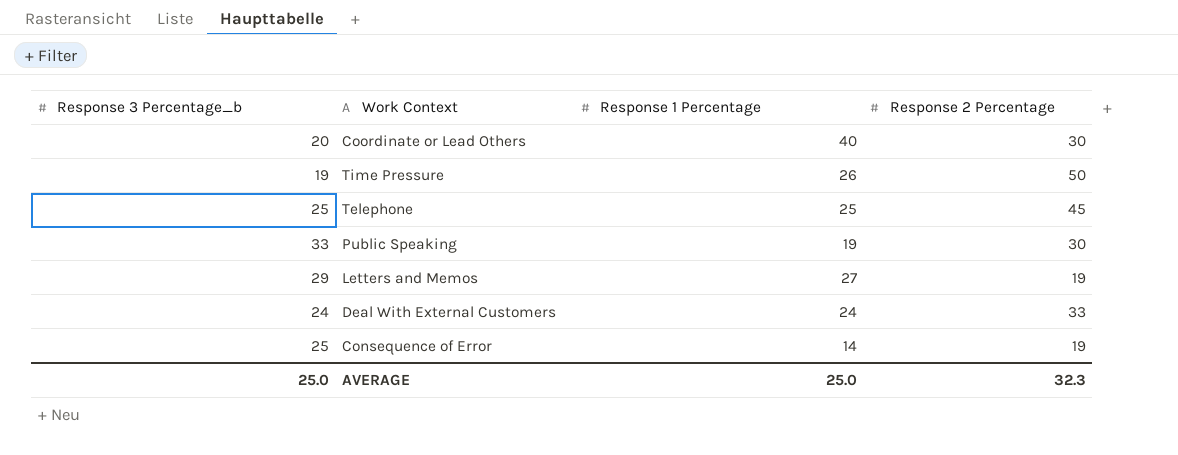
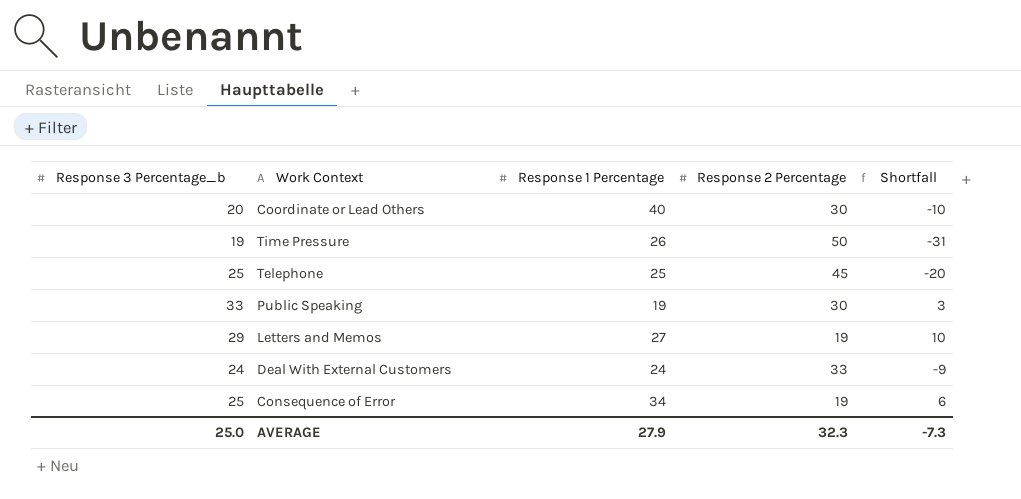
column Shortfall | formula: none -> [Response 3 Percentage_b] - [Response 2 Percentage]
Consequence of Error | Response 1 Percentage: 14 -> 34
AVERAGE | Response 1 Percentage: 25.0 -> 27.9

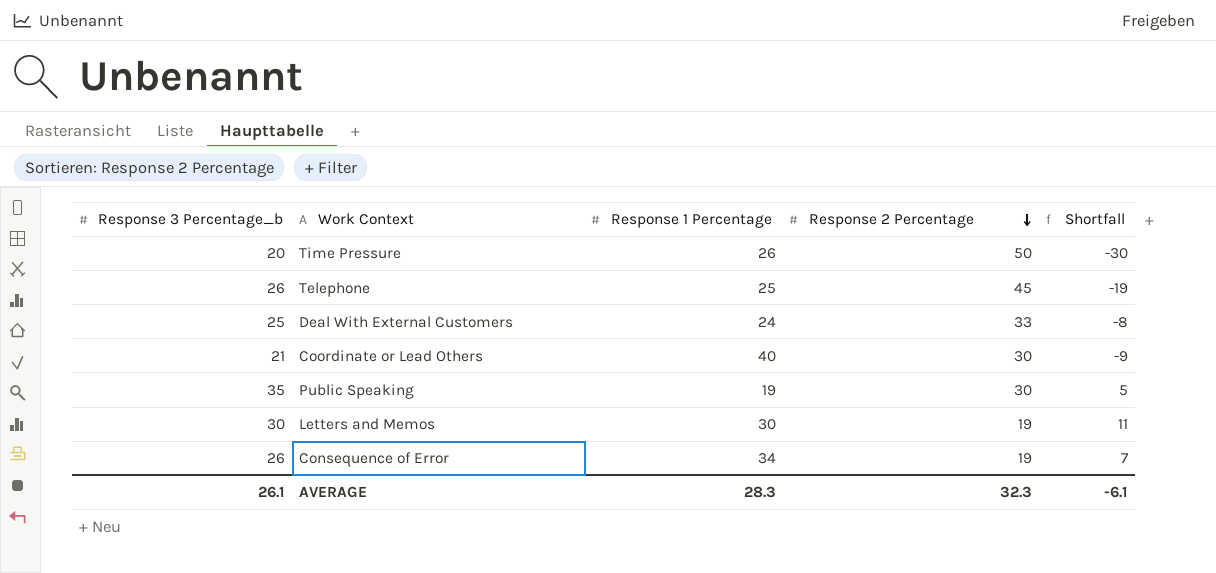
row order: none -> Response 2 Percentage descending
Time Pressure | Response 3 Percentage_b: 19 -> 20
Time Pressure | Shortfall: -31 -> -30
Telephone | Response 3 Percentage_b: 25 -> 26
Telephone | Shortfall: -20 -> -19
Deal With External Customers | Response 3 Percentage_b: 24 -> 25
Deal With External Customers | Shortfall: -9 -> -8
Coordinate or Lead Others | Response 3 Percentage_b: 20 -> 21
Coordinate or Lead Others | Shortfall: -10 -> -9
Public Speaking | Response 3 Percentage_b: 33 -> 35
Public Speaking | Shortfall: 3 -> 5
Letters and Memos | Response 3 Percentage_b: 29 -> 30
Letters and Memos | Response 1 Percentage: 27 -> 30
Letters and Memos | Shortfall: 10 -> 11
Consequence of Error | Response 3 Percentage_b: 25 -> 26
Consequence of Error | Shortfall: 6 -> 7
AVERAGE | Response 3 Percentage_b: 25.0 -> 26.1
AVERAGE | Response 1 Percentage: 27.9 -> 28.3
AVERAGE | Shortfall: -7.3 -> -6.1

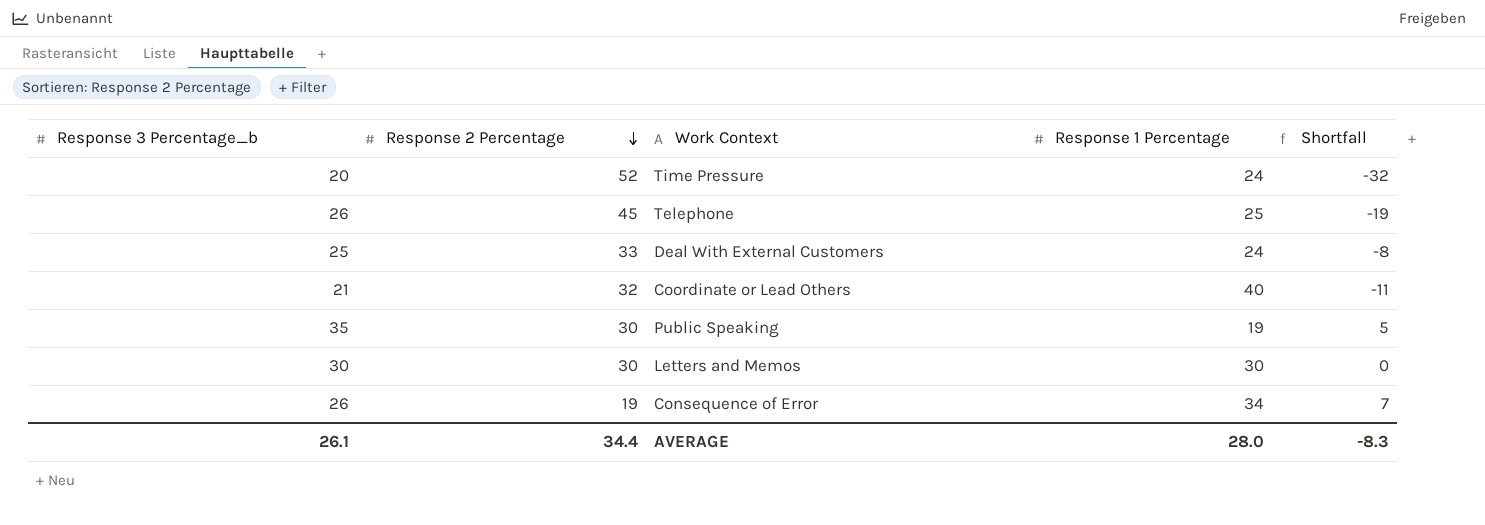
column Response 2 Percentage | position: 4 -> 2
Time Pressure | Response 2 Percentage: 50 -> 52
Time Pressure | Response 1 Percentage: 26 -> 24
Time Pressure | Shortfall: -30 -> -32
Coordinate or Lead Others | Response 2 Percentage: 30 -> 32
Coordinate or Lead Others | Shortfall: -9 -> -11
Letters and Memos | Response 2 Percentage: 19 -> 30
Letters and Memos | Shortfall: 11 -> 0
AVERAGE | Response 2 Percentage: 32.3 -> 34.4
AVERAGE | Response 1 Percentage: 28.3 -> 28.0
AVERAGE | Shortfall: -6.1 -> -8.3

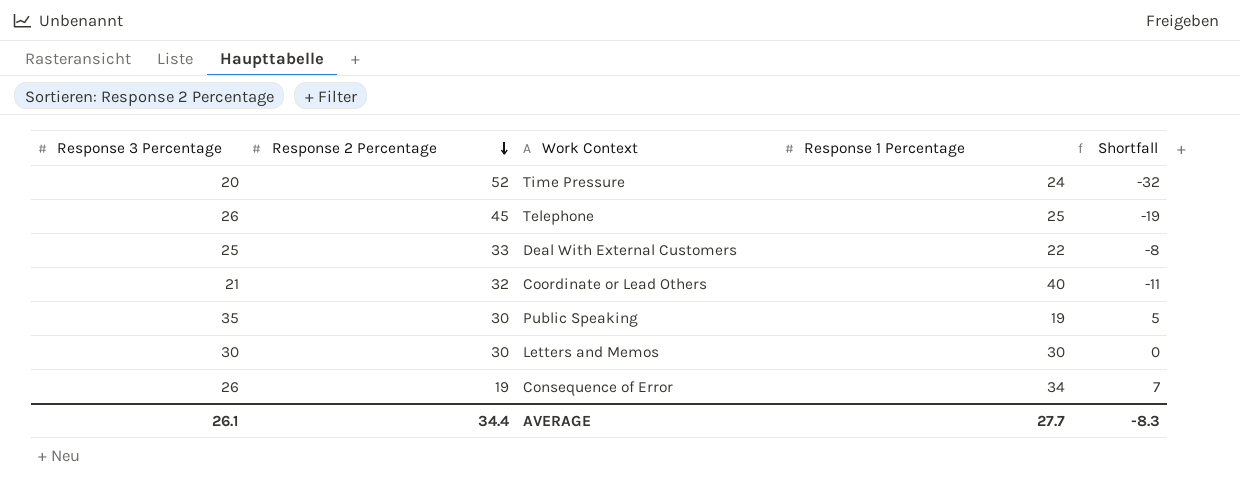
column name: Response 3 Percentage_b -> Response 3 Percentage
Deal With External Customers | Response 1 Percentage: 24 -> 22
AVERAGE | Response 1 Percentage: 28.0 -> 27.7

